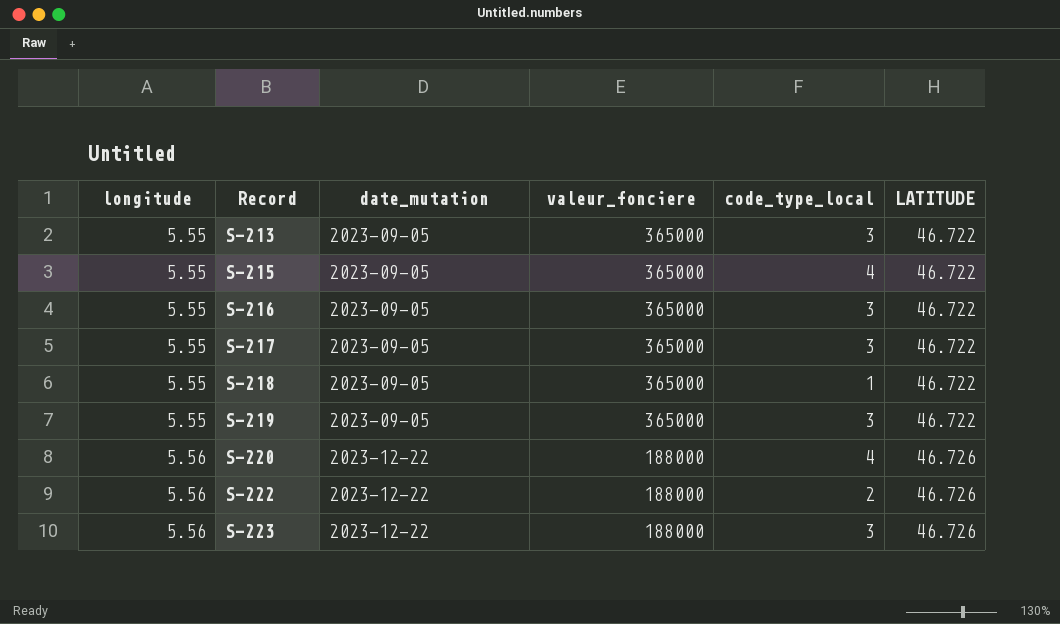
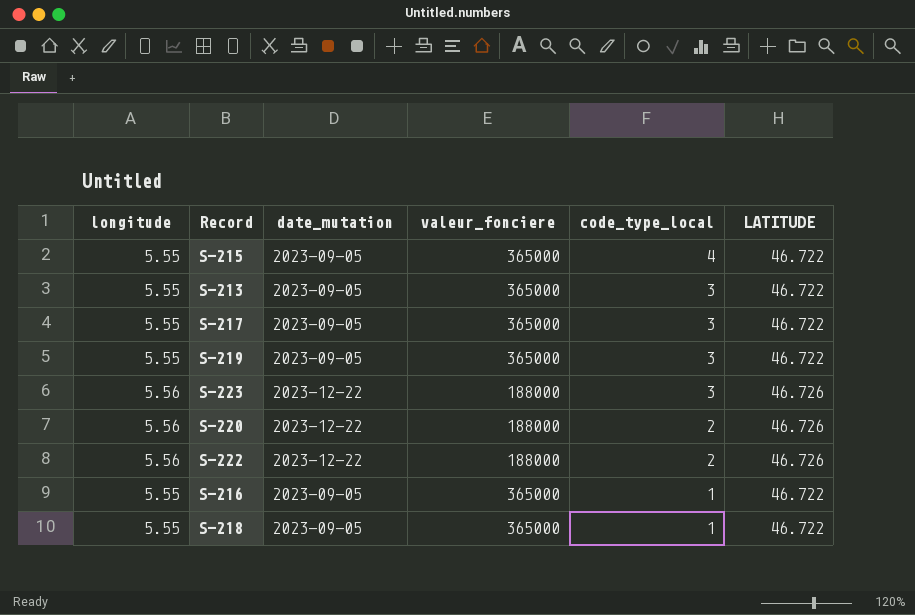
row order: longitude ascending -> code_type_local descending
S-220 | code_type_local: 4 -> 2
S-216 | code_type_local: 3 -> 1

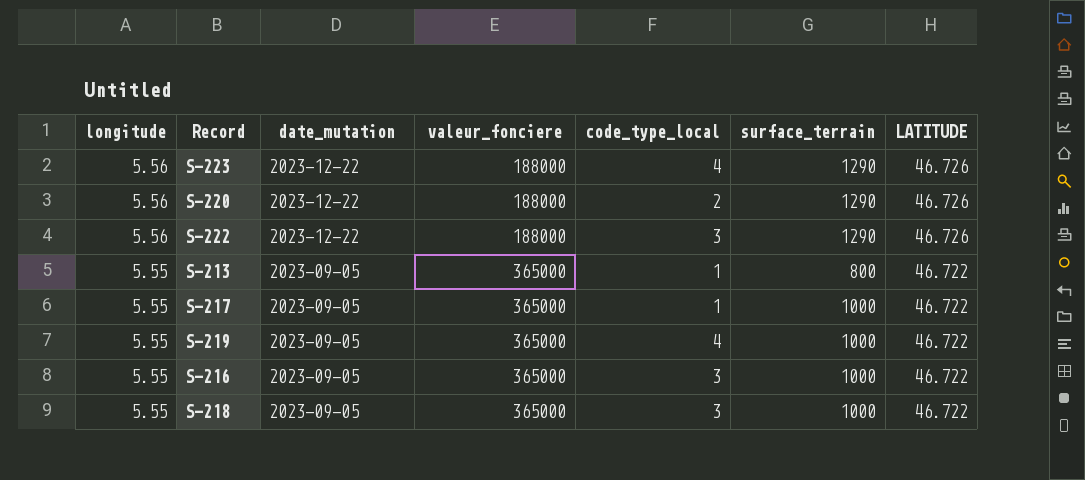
row order: code_type_local descending -> longitude descending
column surface_terrain | position: none -> 6
row S-215: 5.55 | 2023-09-05 | 365000 | 4 | 46.722 -> none
S-223 | code_type_local: 3 -> 4
S-222 | code_type_local: 2 -> 3
S-213 | code_type_local: 3 -> 1
S-217 | code_type_local: 3 -> 1
S-219 | code_type_local: 3 -> 4
S-216 | code_type_local: 1 -> 3
S-218 | code_type_local: 1 -> 3

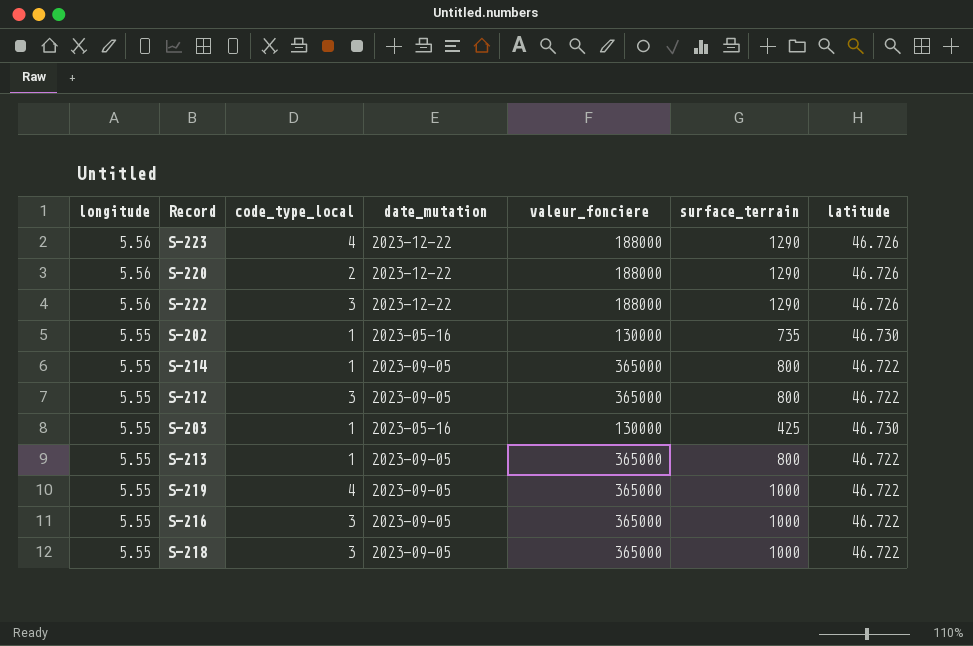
column code_type_local | position: 5 -> 3
column name: LATITUDE -> latitude
row S-217: 5.55 | 2023-09-05 | 365000 | 1 | 1000 | 46.722 -> none
row S-202: none -> 5.55 | 1 | 2023-05-16 | 130000 | 735 | 46.730
row S-214: none -> 5.55 | 1 | 2023-09-05 | 365000 | 800 | 46.722
row S-212: none -> 5.55 | 3 | 2023-09-05 | 365000 | 800 | 46.722
row S-203: none -> 5.55 | 1 | 2023-05-16 | 130000 | 425 | 46.730

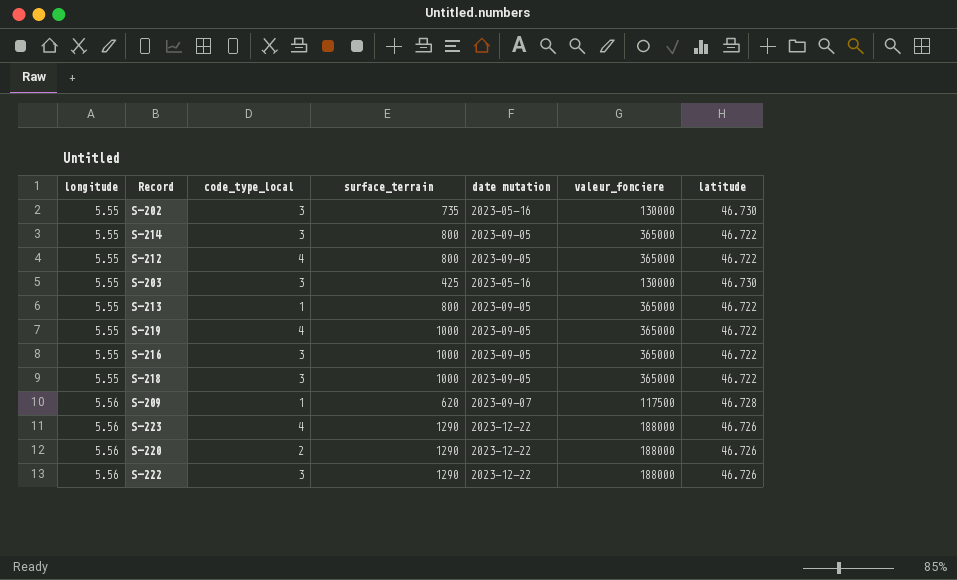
row order: longitude descending -> longitude ascending
column surface_terrain | position: 6 -> 4
column name: date_mutation -> date mutation
S-202 | code_type_local: 1 -> 3
S-214 | code_type_local: 1 -> 3
S-212 | code_type_local: 3 -> 4
S-203 | code_type_local: 1 -> 3
row S-209: none -> 5.56 | 1 | 620 | 2023-09-07 | 117500 | 46.728

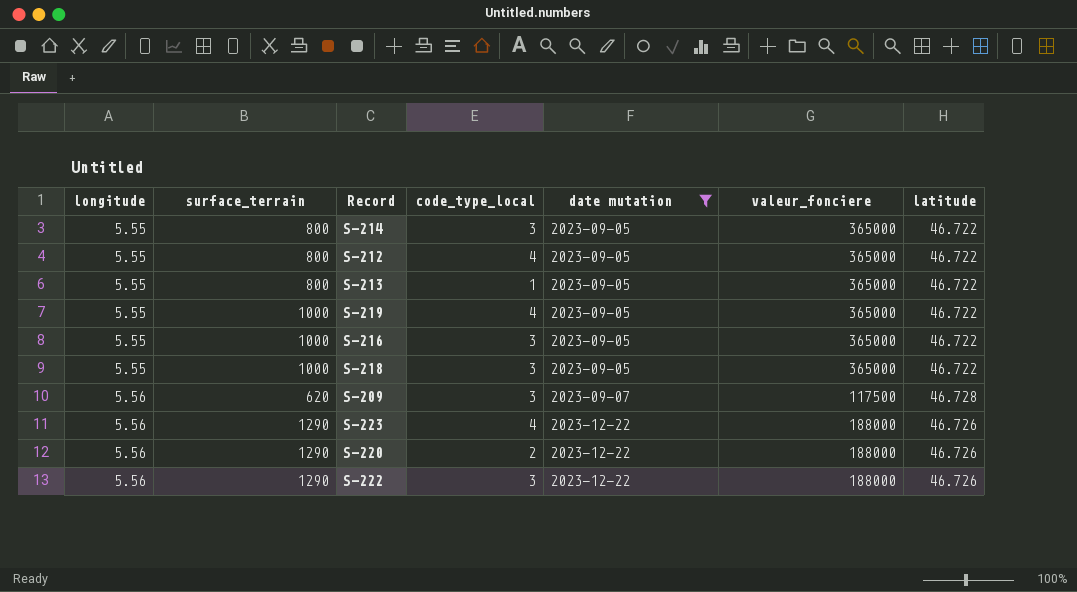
filter: none -> date mutation != 2023-05-16
column surface_terrain | position: 4 -> 2
S-209 | code_type_local: 1 -> 3

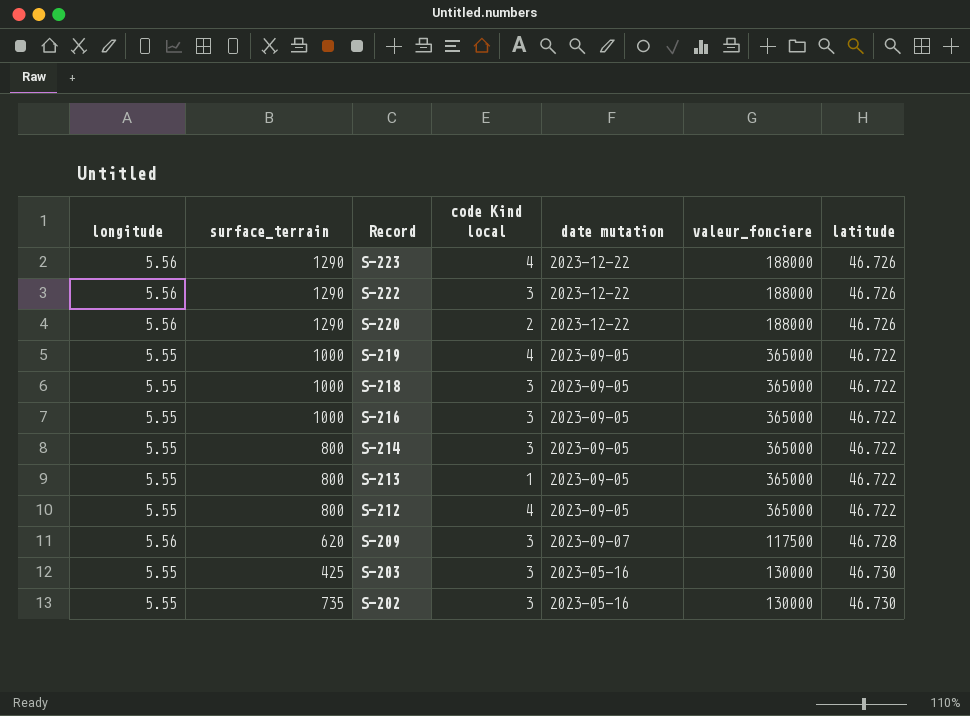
filter: date mutation != 2023-05-16 -> none
row order: longitude ascending -> Record descending
column name: code_type_local -> code Kind local

